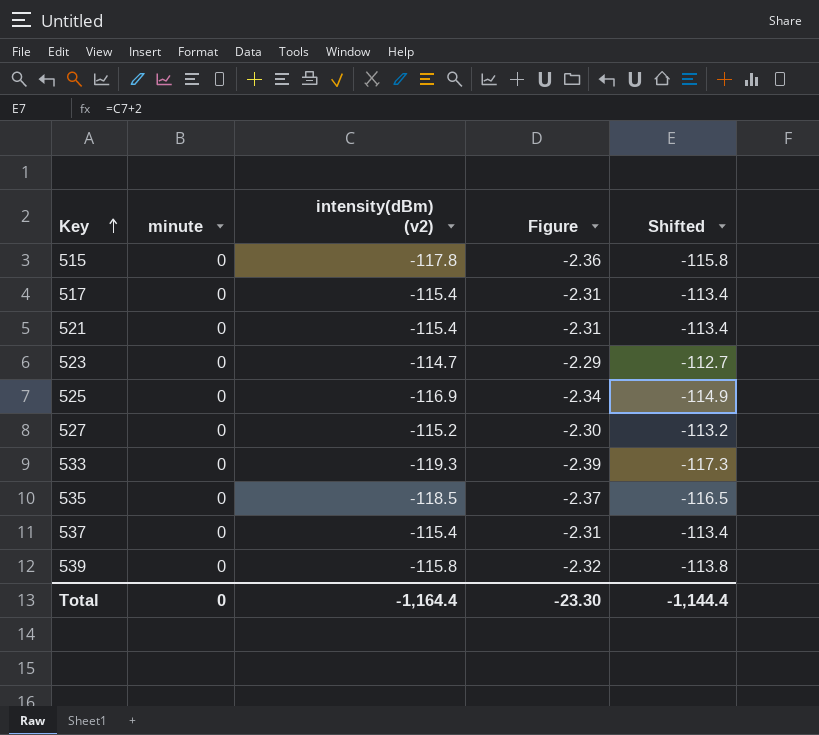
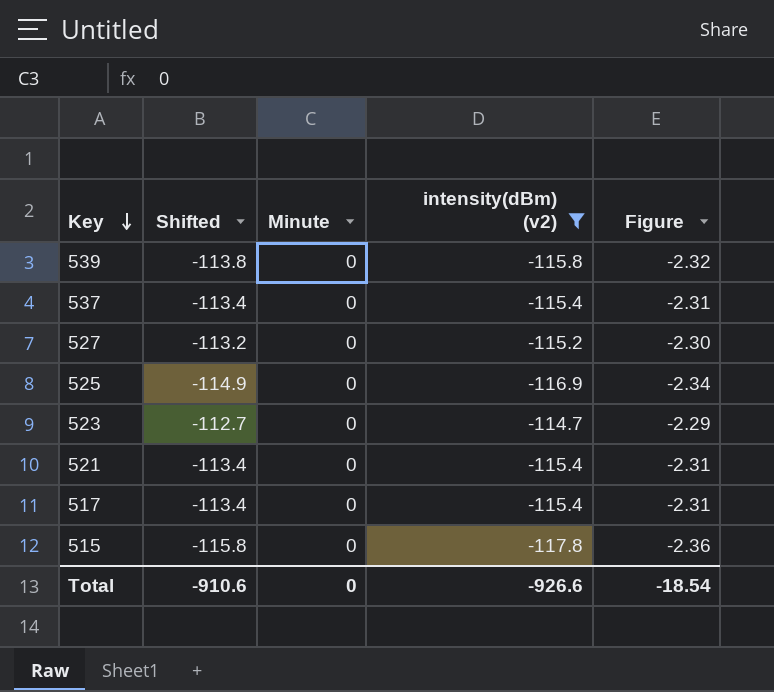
filter: none -> intensity(dBm) (v2) >= -117.8
row order: Key ascending -> Key descending
column Shifted | position: 5 -> 2
column name: minute -> Minute
Total | Shifted: -1,144.4 -> -910.6
Total | intensity(dBm) (v2): -1,164.4 -> -926.6
Total | Figure: -23.30 -> -18.54

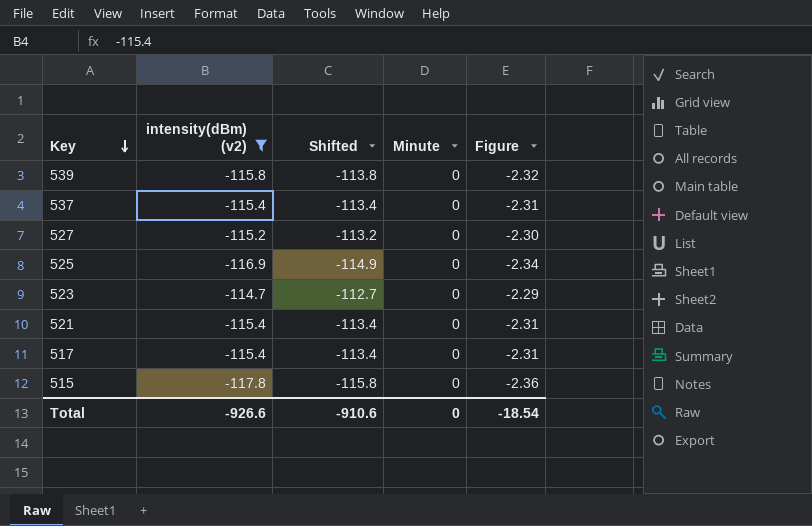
column intensity(dBm) (v2) | position: 4 -> 2

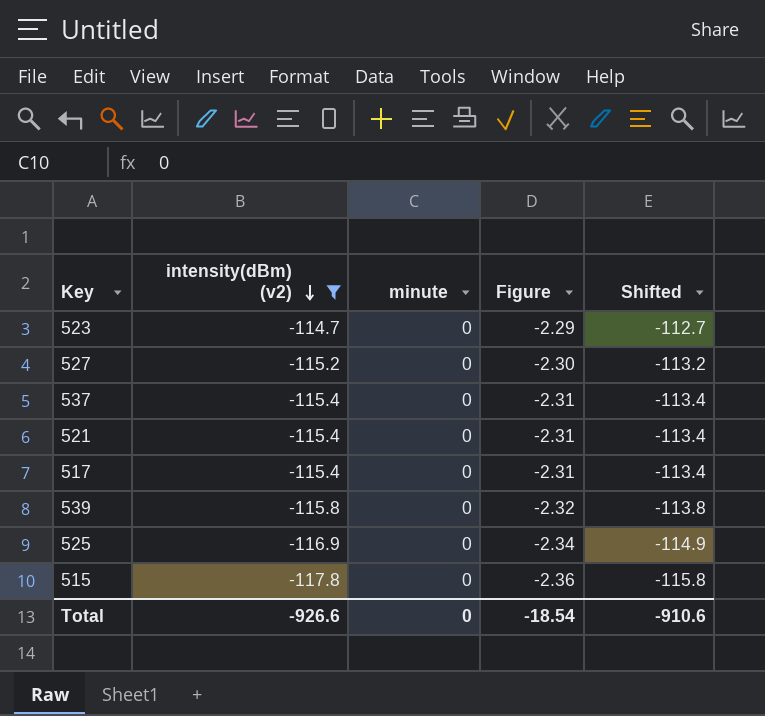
row order: Key descending -> intensity(dBm) (v2) descending
column name: Minute -> minute
column Shifted | position: 3 -> 5

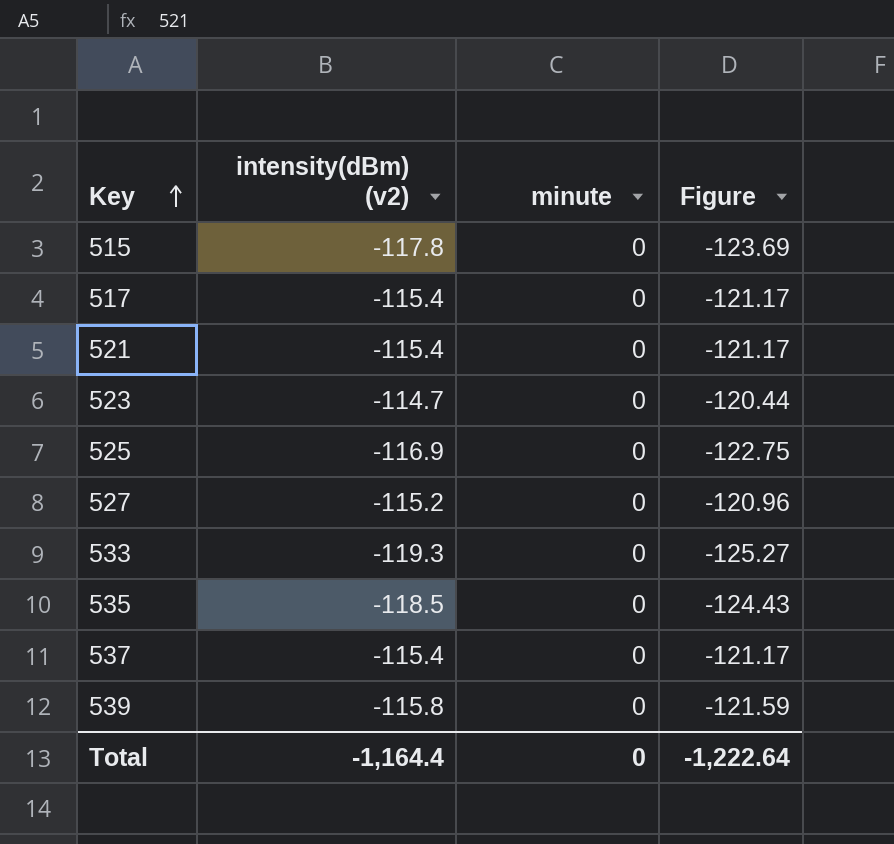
filter: intensity(dBm) (v2) >= -117.8 -> none
row order: intensity(dBm) (v2) descending -> Key ascending
column Shifted | formula: [intensity(dBm) (v2)] + 2 -> none
column Figure | formula: [intensity(dBm) (v2)] * 0.02 -> [intensity(dBm) (v2)] * 1.05
Total | intensity(dBm) (v2): -926.6 -> -1,164.4
Total | Figure: -18.54 -> -1,222.64

